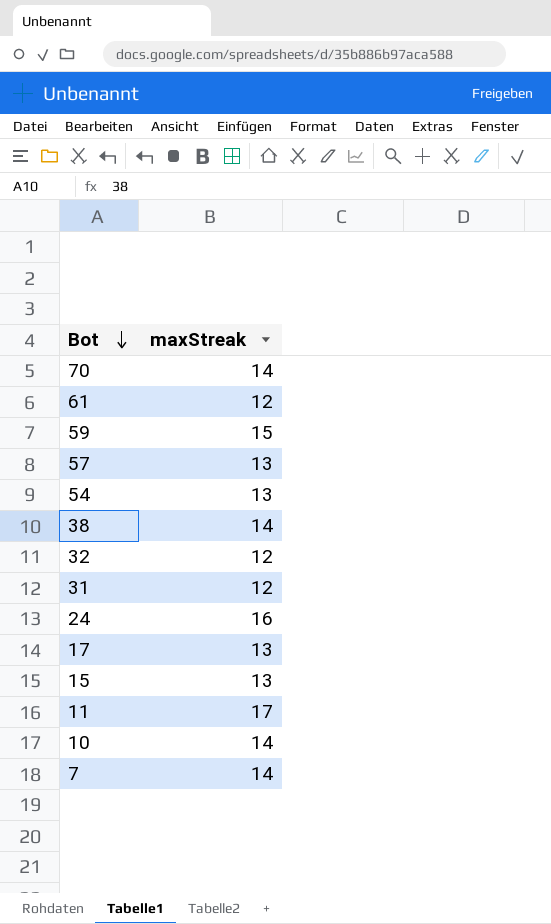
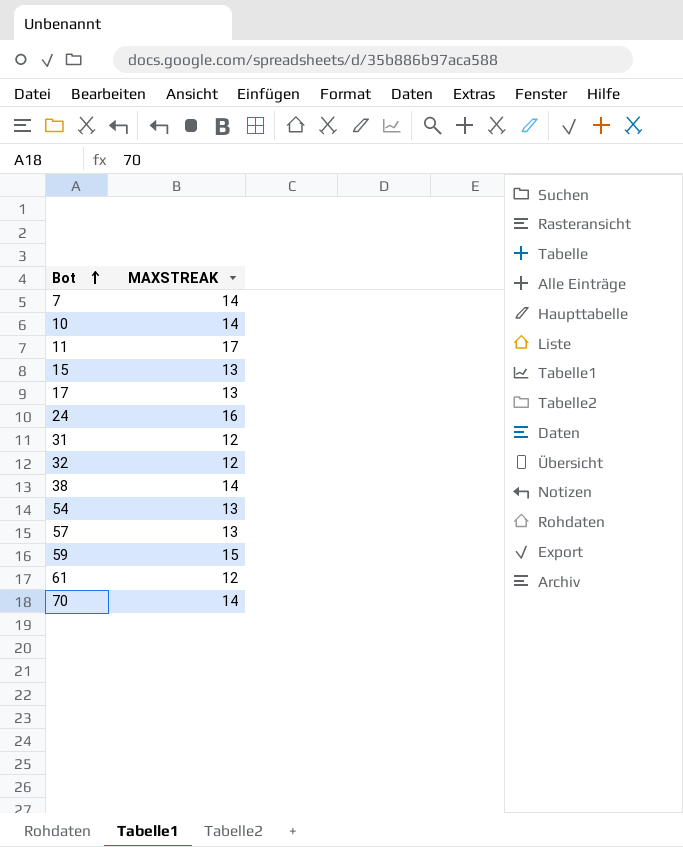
row order: Bot descending -> Bot ascending
column name: maxStreak -> MAXSTREAK

